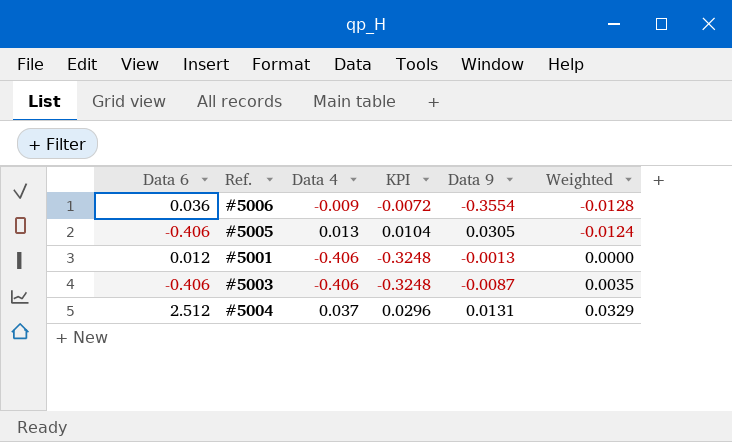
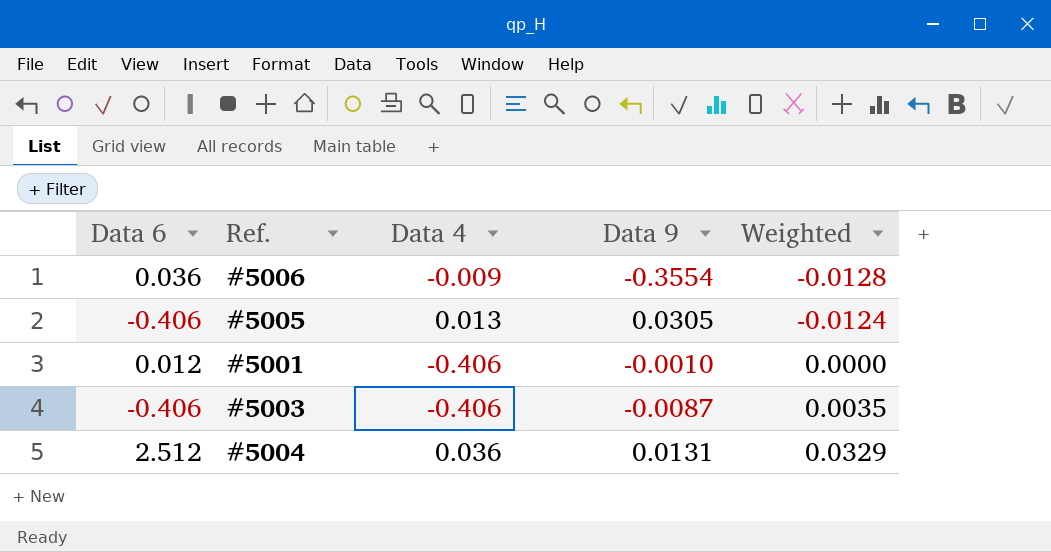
column KPI | formula: [Data 4] * 0.8 -> none
#5001 | Data 9: -0.0013 -> -0.0010
#5004 | Data 4: 0.037 -> 0.036

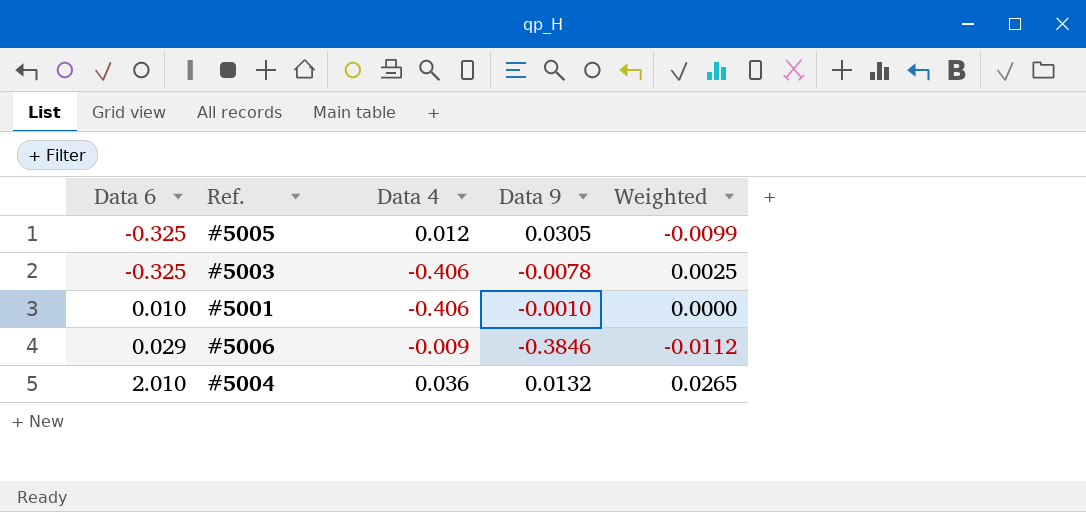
row order: Weighted ascending -> Data 6 ascending
#5005 | Data 6: -0.406 -> -0.325
#5005 | Data 4: 0.013 -> 0.012
#5005 | Weighted: -0.0124 -> -0.0099
#5003 | Data 6: -0.406 -> -0.325
#5003 | Data 9: -0.0087 -> -0.0078
#5003 | Weighted: 0.0035 -> 0.0025
#5001 | Data 6: 0.012 -> 0.010
#5006 | Data 6: 0.036 -> 0.029
#5006 | Data 9: -0.3554 -> -0.3846
#5006 | Weighted: -0.0128 -> -0.0112
#5004 | Data 6: 2.512 -> 2.010
#5004 | Data 9: 0.0131 -> 0.0132
#5004 | Weighted: 0.0329 -> 0.0265

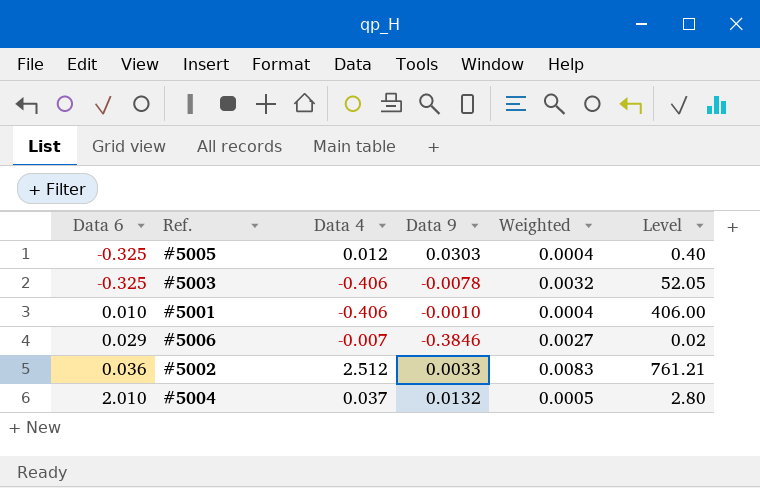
column Weighted | formula: [Data 6] * [Data 9] -> [Data 4] * [Data 9]
column Level | formula: none -> [Data 4] / [Data 9]
#5005 | Data 9: 0.0305 -> 0.0303
#5006 | Data 4: -0.009 -> -0.007
row #5002: none -> 0.036 | 2.512 | 0.0033 | 0.0083 | 761.21
#5004 | Data 4: 0.036 -> 0.037

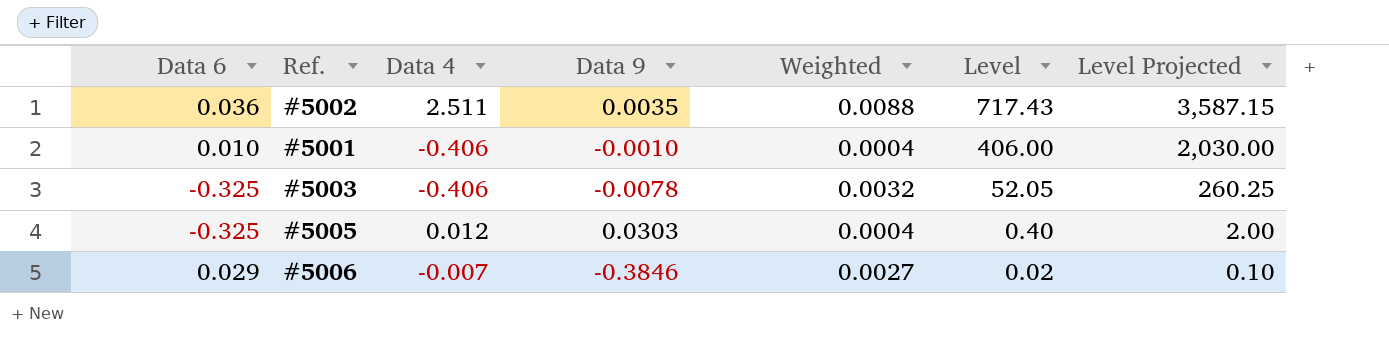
row order: Data 6 ascending -> Level descending
column Level Projected | formula: none -> [Level] * 5
row #5004: 2.010 | 0.037 | 0.0132 | 0.0005 | 2.80 -> none
#5002 | Data 4: 2.512 -> 2.511
#5002 | Data 9: 0.0033 -> 0.0035
#5002 | Weighted: 0.0083 -> 0.0088
#5002 | Level: 761.21 -> 717.43

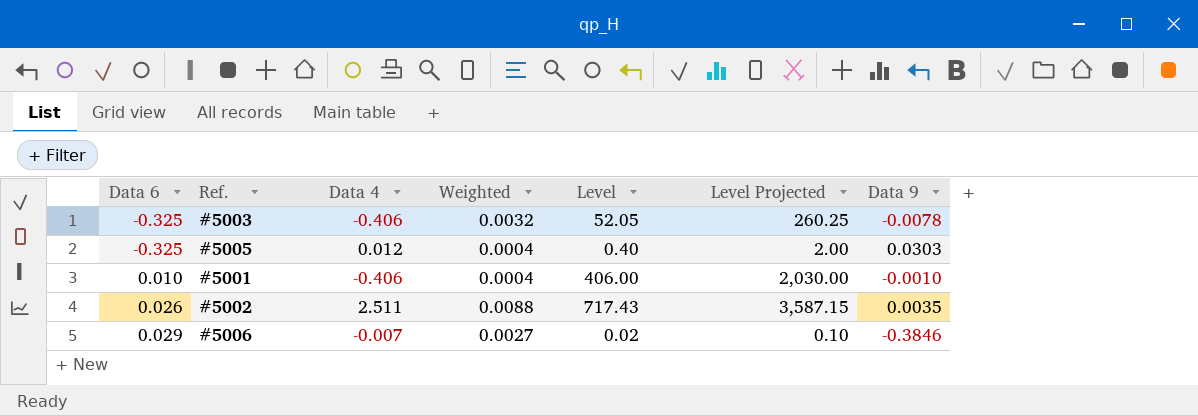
row order: Level descending -> Data 6 ascending
column Data 9 | position: 4 -> 7
#5002 | Data 6: 0.036 -> 0.026

